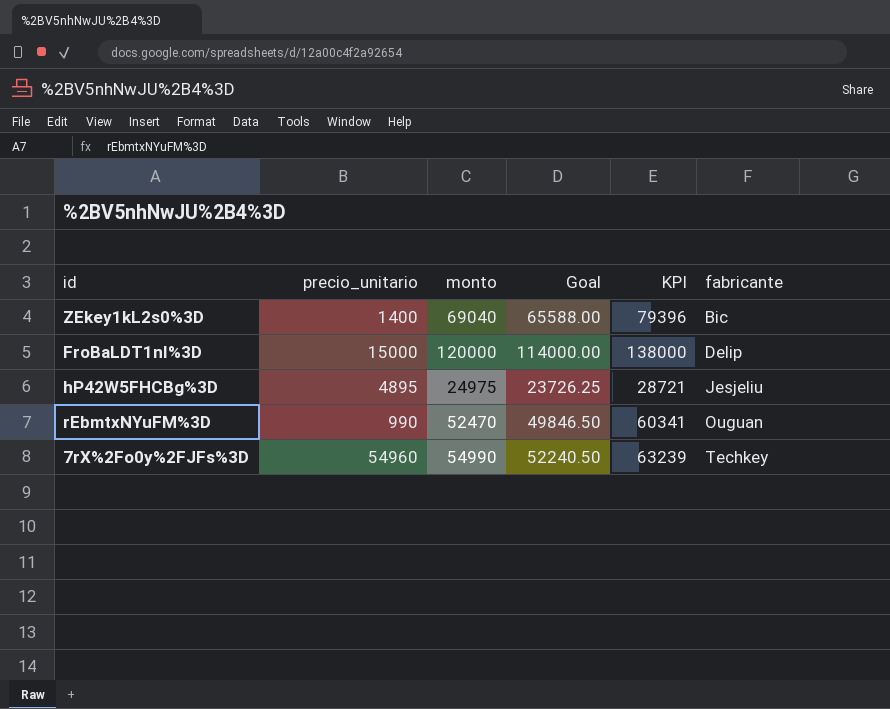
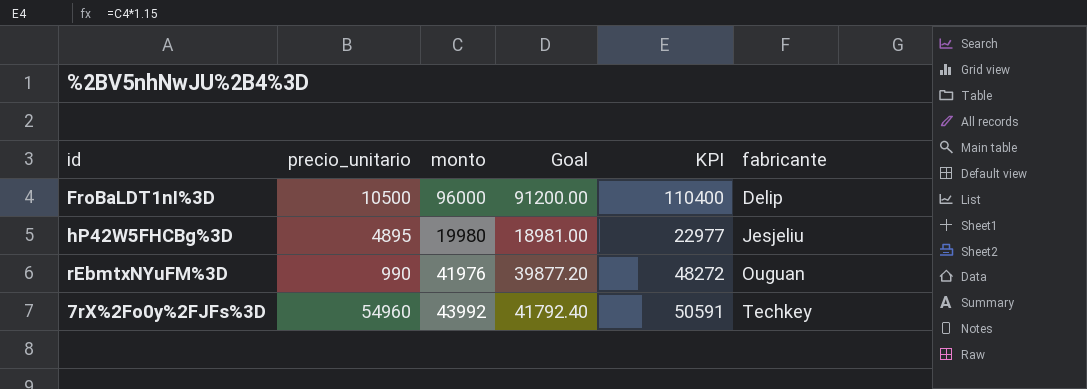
row ZEkey1kL2s0%3D: 1400 | 69040 | 65588.00 | 79396 | Bic -> none
FroBaLDT1nI%3D | precio_unitario: 15000 -> 10500
FroBaLDT1nI%3D | monto: 120000 -> 96000
FroBaLDT1nI%3D | Goal: 114000.00 -> 91200.00
FroBaLDT1nI%3D | KPI: 138000 -> 110400
hP42W5FHCBg%3D | monto: 24975 -> 19980
hP42W5FHCBg%3D | Goal: 23726.25 -> 18981.00
hP42W5FHCBg%3D | KPI: 28721 -> 22977
rEbmtxNYuFM%3D | monto: 52470 -> 41976
rEbmtxNYuFM%3D | Goal: 49846.50 -> 39877.20
rEbmtxNYuFM%3D | KPI: 60341 -> 48272
7rX%2Fo0y%2FJFs%3D | monto: 54990 -> 43992
7rX%2Fo0y%2FJFs%3D | Goal: 52240.50 -> 41792.40
7rX%2Fo0y%2FJFs%3D | KPI: 63239 -> 50591

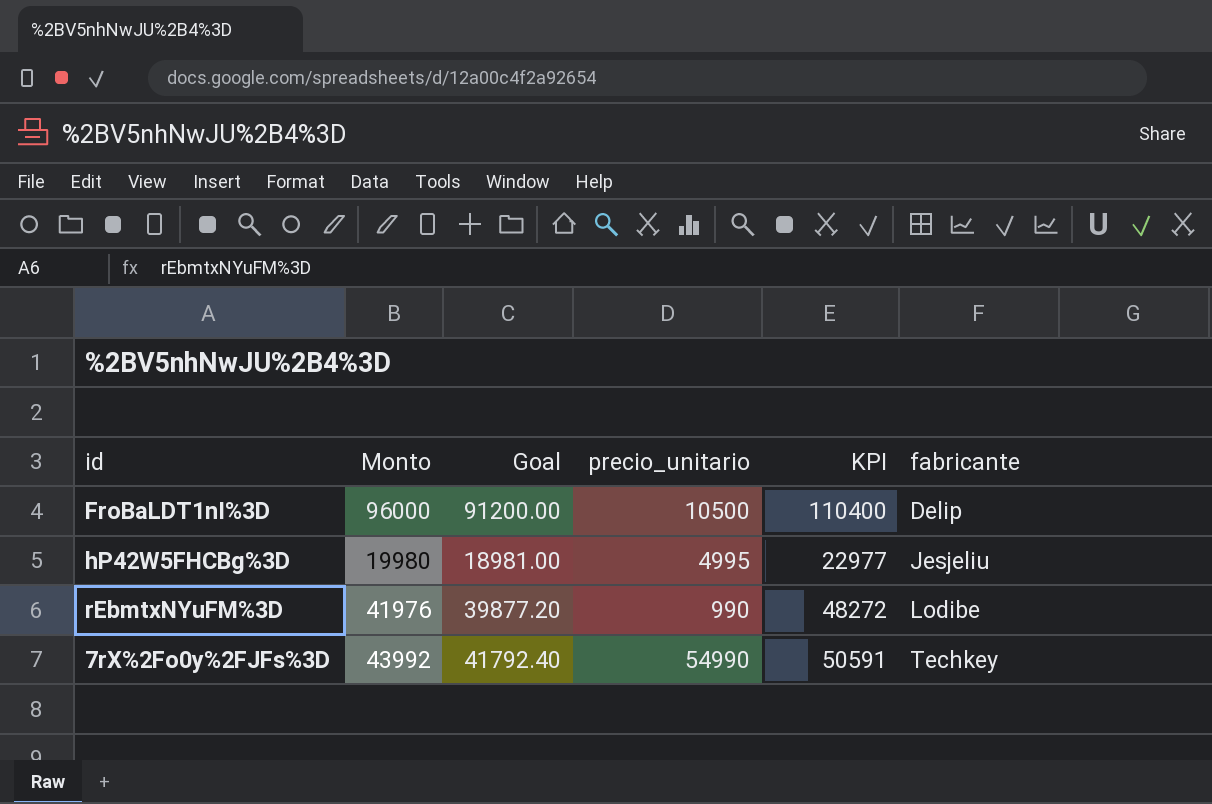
column name: monto -> Monto
column precio_unitario | position: 2 -> 4
hP42W5FHCBg%3D | precio_unitario: 4895 -> 4995
rEbmtxNYuFM%3D | fabricante: Ouguan -> Lodibe
7rX%2Fo0y%2FJFs%3D | precio_unitario: 54960 -> 54990

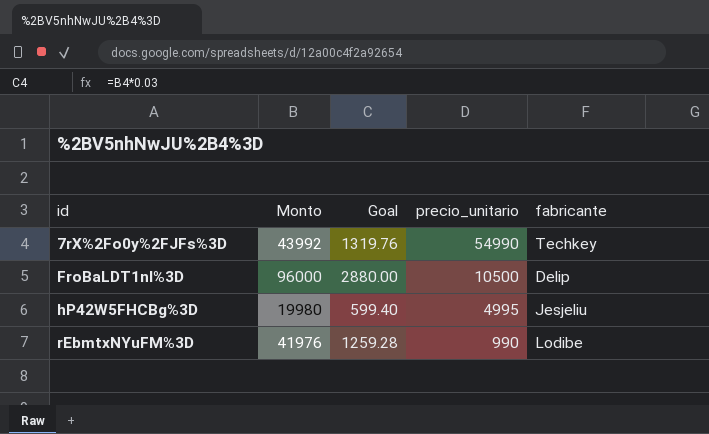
row order: fabricante ascending -> id ascending
column KPI | formula: [Monto] * 1.15 -> none
column Goal | formula: [Monto] * 0.95 -> [Monto] * 0.03

